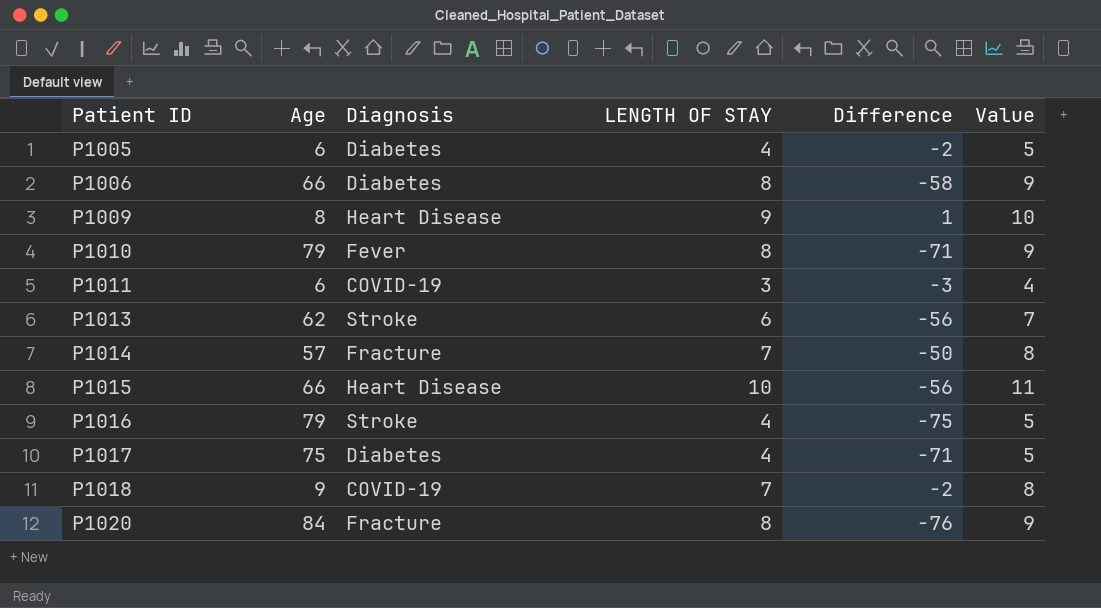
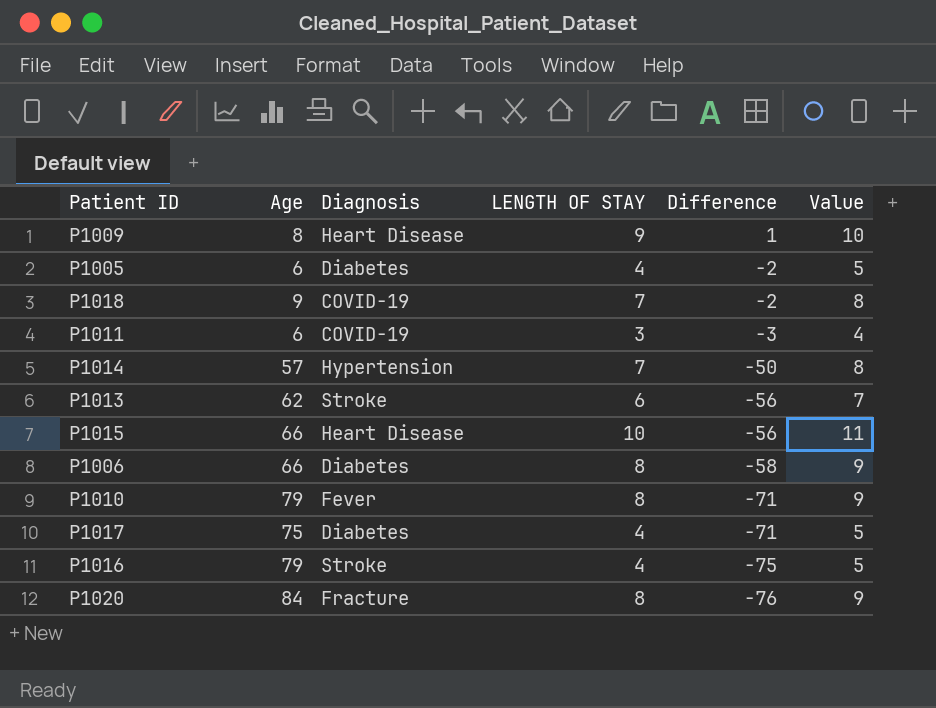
row order: Patient ID ascending -> Difference descending
P1014 | Diagnosis: Fracture -> Hypertension

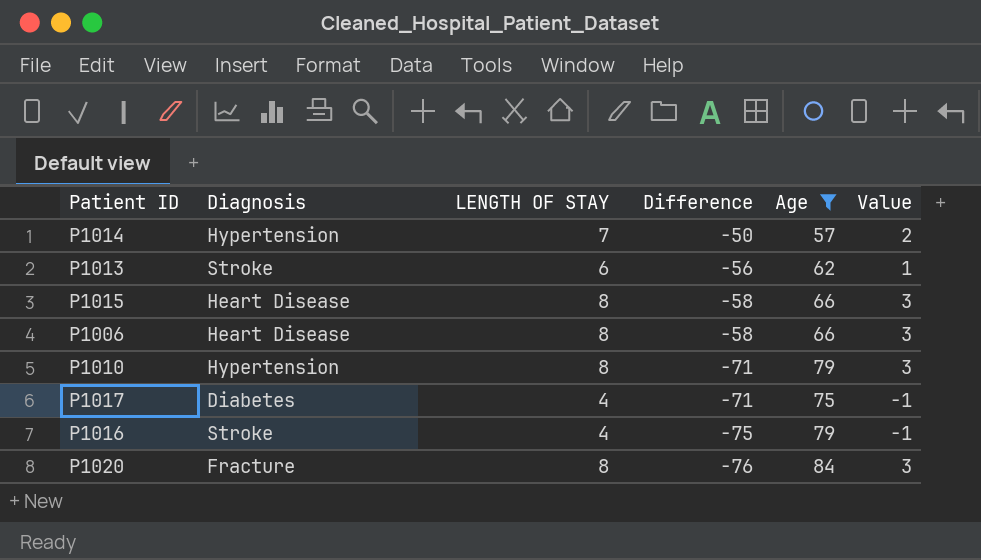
filter: none -> Age >= 57
column Age | position: 2 -> 5
column Value | formula: [LENGTH OF STAY] + 1 -> [LENGTH OF STAY] - 5
P1015 | LENGTH OF STAY: 10 -> 8
P1015 | Difference: -56 -> -58
P1006 | Diagnosis: Diabetes -> Heart Disease
P1010 | Diagnosis: Fever -> Hypertension

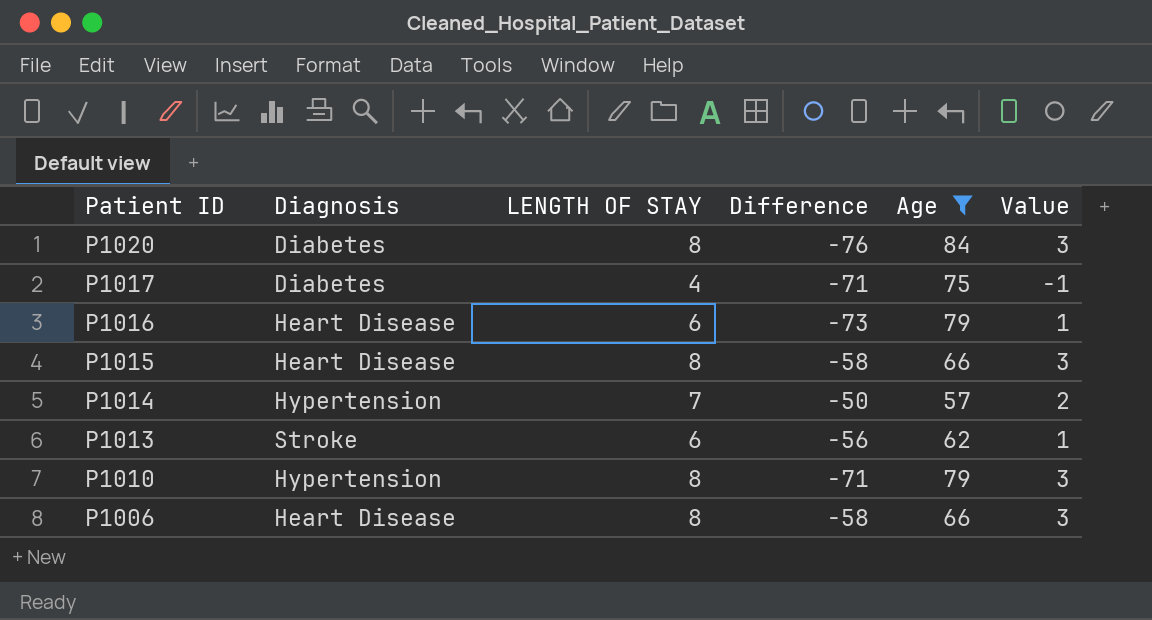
row order: Difference descending -> Patient ID descending
P1020 | Diagnosis: Fracture -> Diabetes
P1016 | Diagnosis: Stroke -> Heart Disease
P1016 | LENGTH OF STAY: 4 -> 6
P1016 | Difference: -75 -> -73
P1016 | Value: -1 -> 1

